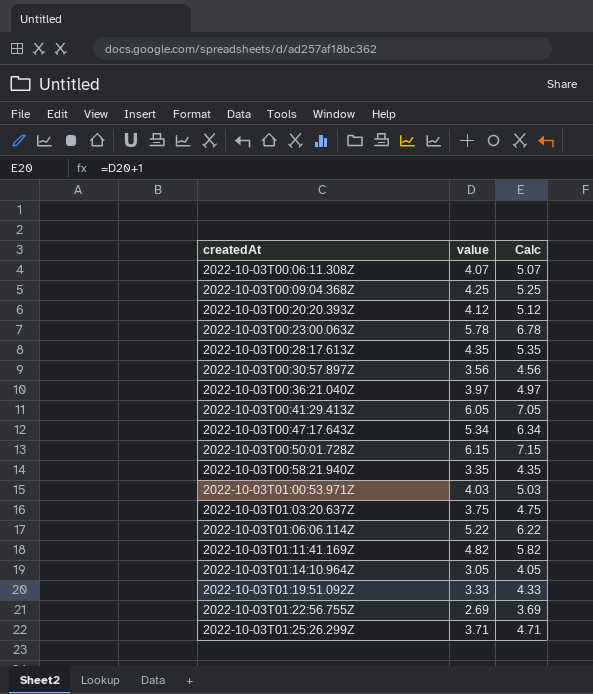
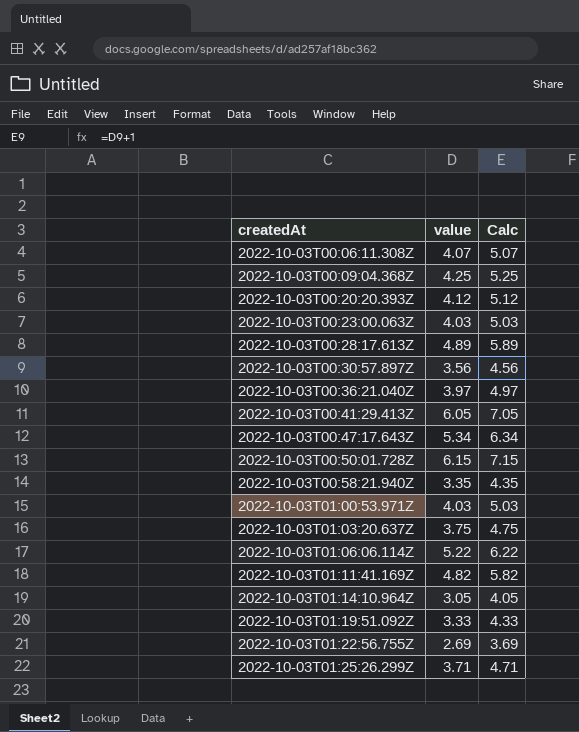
2022-10-03T00:23:00.063Z | value: 5.78 -> 4.03
2022-10-03T00:23:00.063Z | Calc: 6.78 -> 5.03
2022-10-03T00:28:17.613Z | value: 4.35 -> 4.89
2022-10-03T00:28:17.613Z | Calc: 5.35 -> 5.89

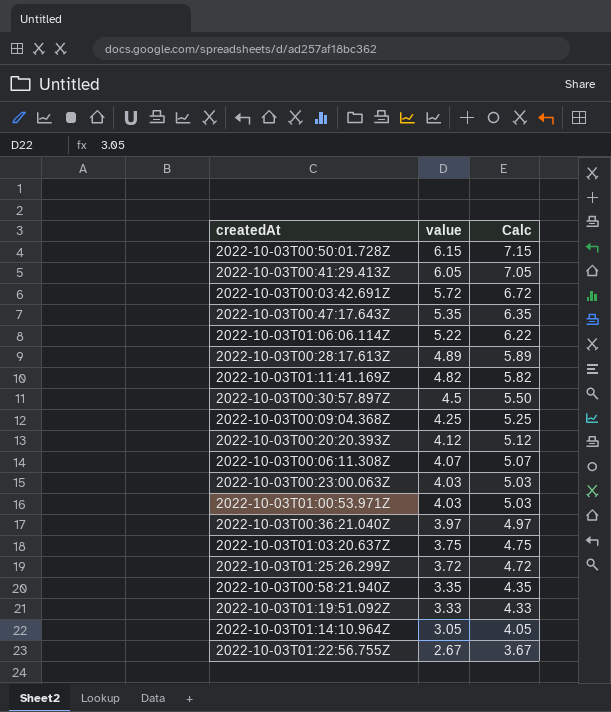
row order: createdAt ascending -> value descending
row 2022-10-03T00:03:42.691Z: none -> 5.72 | 6.72
2022-10-03T00:47:17.643Z | value: 5.34 -> 5.35
2022-10-03T00:47:17.643Z | Calc: 6.34 -> 6.35
2022-10-03T00:30:57.897Z | value: 3.56 -> 4.5
2022-10-03T00:30:57.897Z | Calc: 4.56 -> 5.50
2022-10-03T01:25:26.299Z | value: 3.71 -> 3.72
2022-10-03T01:25:26.299Z | Calc: 4.71 -> 4.72
2022-10-03T01:22:56.755Z | value: 2.69 -> 2.67
2022-10-03T01:22:56.755Z | Calc: 3.69 -> 3.67

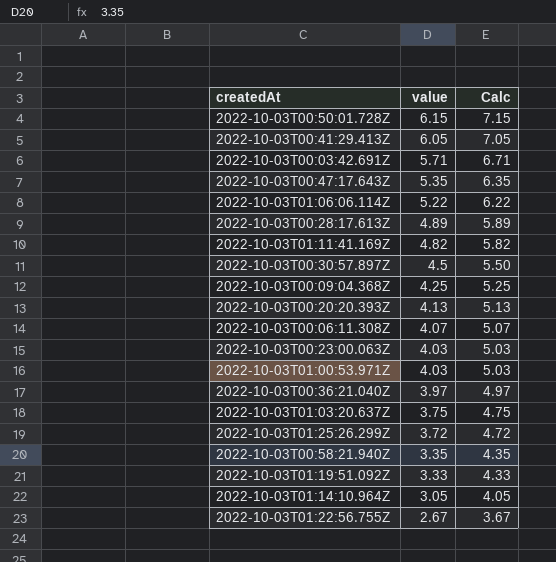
2022-10-03T00:03:42.691Z | value: 5.72 -> 5.71
2022-10-03T00:03:42.691Z | Calc: 6.72 -> 6.71
2022-10-03T00:20:20.393Z | value: 4.12 -> 4.13
2022-10-03T00:20:20.393Z | Calc: 5.12 -> 5.13

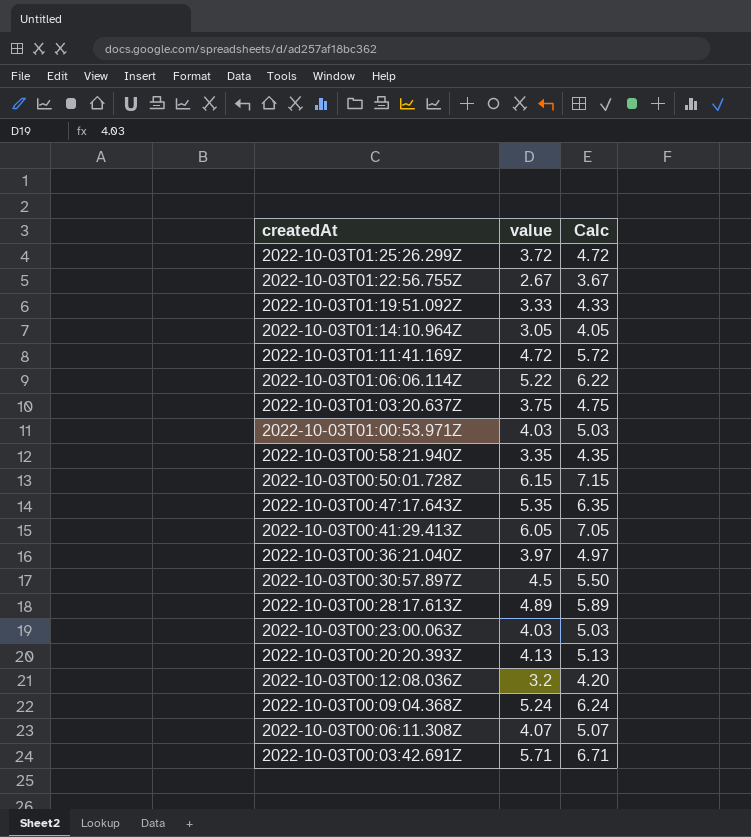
row order: value descending -> createdAt descending
2022-10-03T01:11:41.169Z | value: 4.82 -> 4.72
2022-10-03T01:11:41.169Z | Calc: 5.82 -> 5.72
row 2022-10-03T00:12:08.036Z: none -> 3.2 | 4.20
2022-10-03T00:09:04.368Z | value: 4.25 -> 5.24
2022-10-03T00:09:04.368Z | Calc: 5.25 -> 6.24

